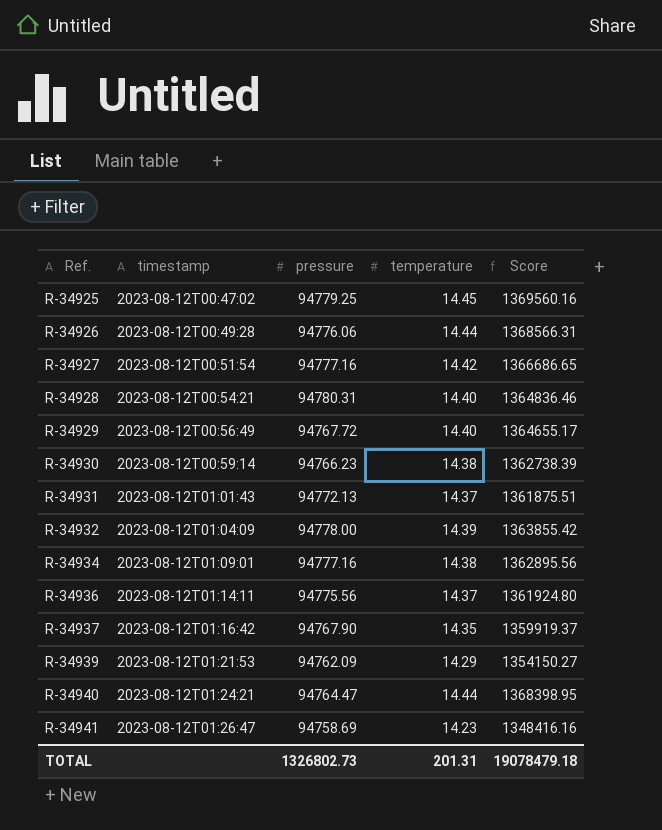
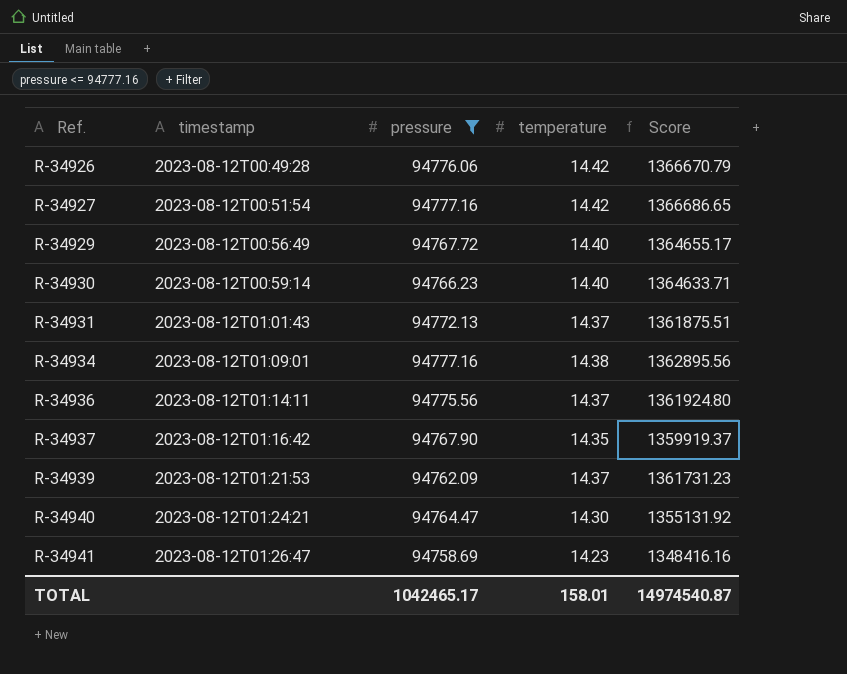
filter: none -> pressure <= 94777.16
R-34926 | temperature: 14.44 -> 14.42
R-34926 | Score: 1368566.31 -> 1366670.79
R-34930 | temperature: 14.38 -> 14.40
R-34930 | Score: 1362738.39 -> 1364633.71
R-34939 | temperature: 14.29 -> 14.37
R-34939 | Score: 1354150.27 -> 1361731.23
R-34940 | temperature: 14.44 -> 14.30
R-34940 | Score: 1368398.95 -> 1355131.92
TOTAL | pressure: 1326802.73 -> 1042465.17
TOTAL | temperature: 201.31 -> 158.01
TOTAL | Score: 19078479.18 -> 14974540.87

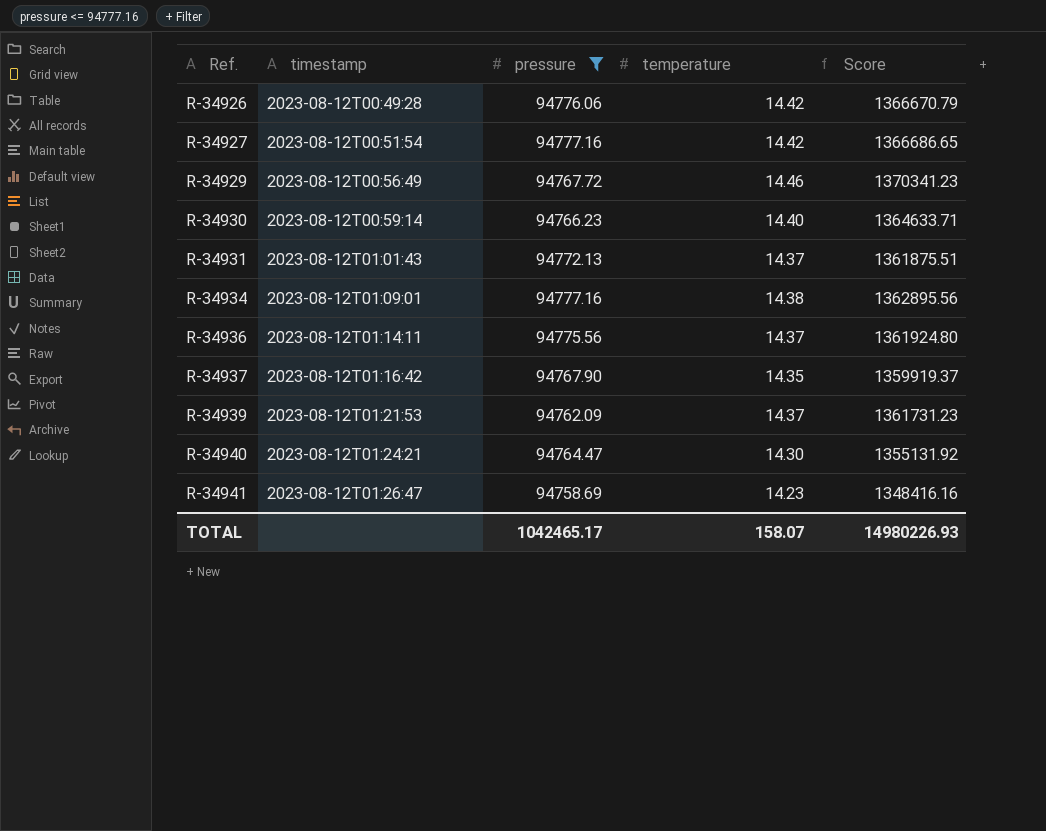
R-34929 | temperature: 14.40 -> 14.46
R-34929 | Score: 1364655.17 -> 1370341.23
TOTAL | temperature: 158.01 -> 158.07
TOTAL | Score: 14974540.87 -> 14980226.93

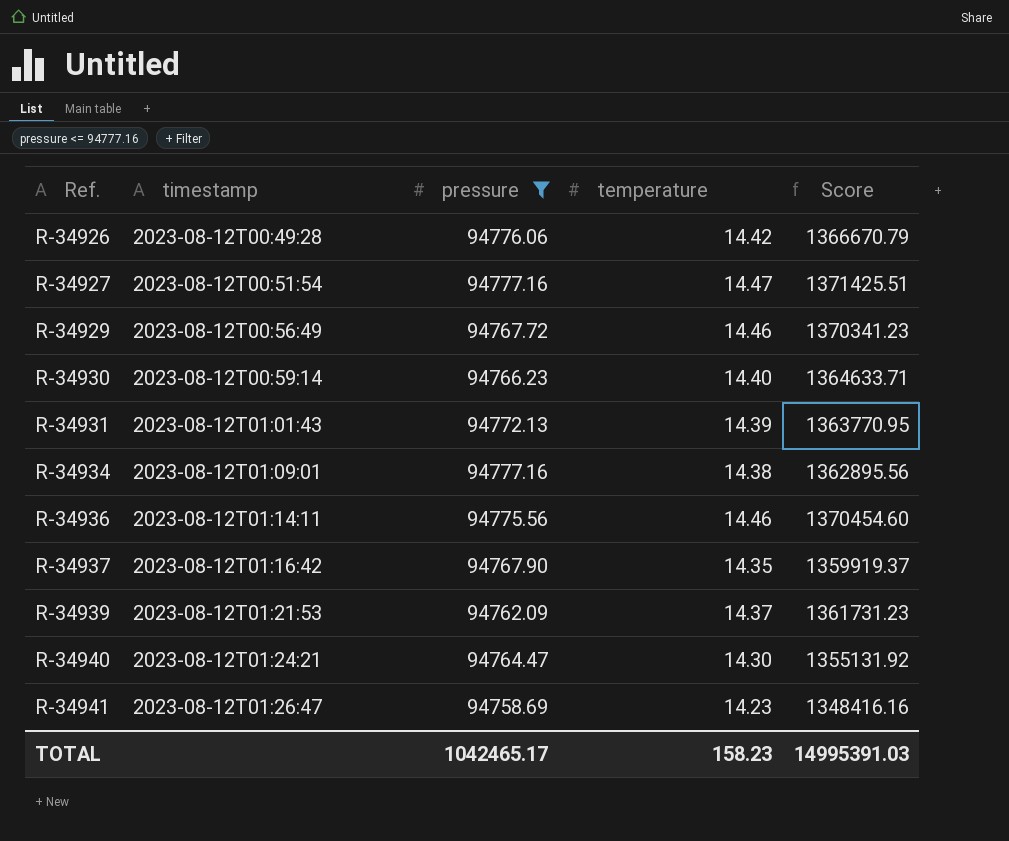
R-34927 | temperature: 14.42 -> 14.47
R-34927 | Score: 1366686.65 -> 1371425.51
R-34931 | temperature: 14.37 -> 14.39
R-34931 | Score: 1361875.51 -> 1363770.95
R-34936 | temperature: 14.37 -> 14.46
R-34936 | Score: 1361924.80 -> 1370454.60
TOTAL | temperature: 158.07 -> 158.23
TOTAL | Score: 14980226.93 -> 14995391.03

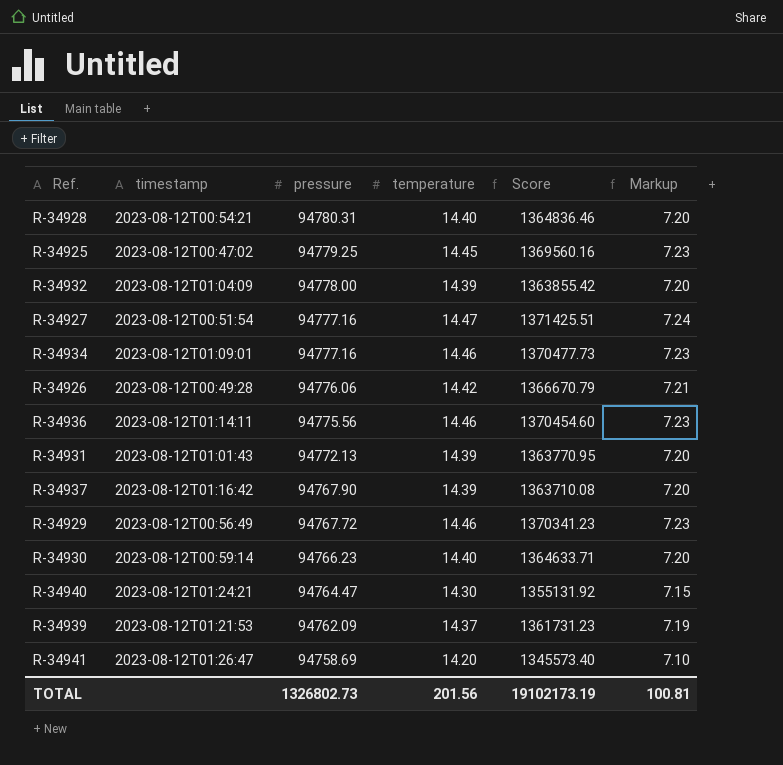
filter: pressure <= 94777.16 -> none
row order: Ref. ascending -> pressure descending
column Markup | formula: none -> [temperature] * 0.5
R-34934 | temperature: 14.38 -> 14.46
R-34934 | Score: 1362895.56 -> 1370477.73
R-34937 | temperature: 14.35 -> 14.39
R-34937 | Score: 1359919.37 -> 1363710.08
R-34941 | temperature: 14.23 -> 14.20
R-34941 | Score: 1348416.16 -> 1345573.40
TOTAL | pressure: 1042465.17 -> 1326802.73
TOTAL | temperature: 158.23 -> 201.56
TOTAL | Score: 14995391.03 -> 19102173.19

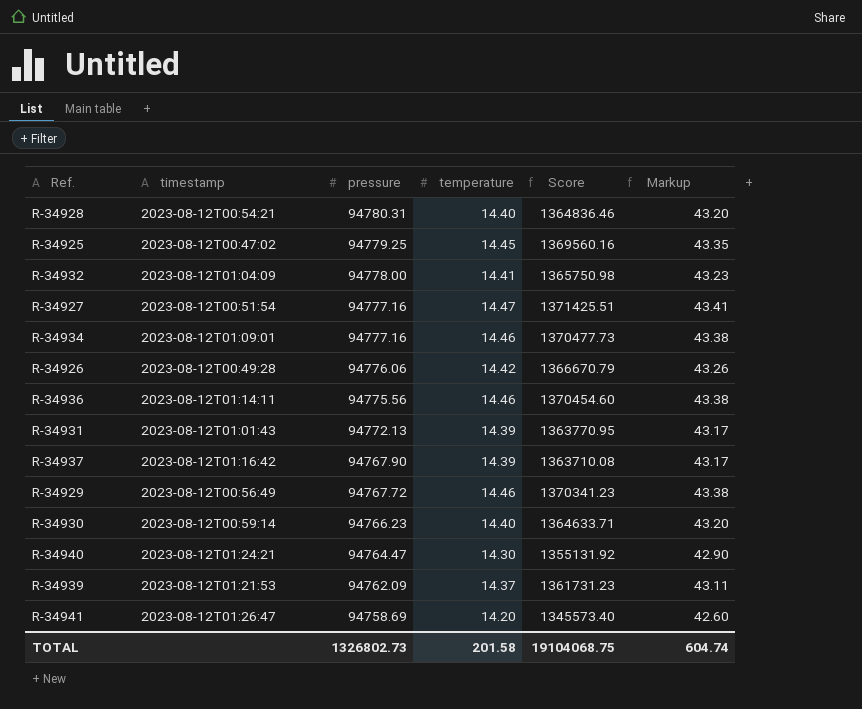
column Markup | formula: [temperature] * 0.5 -> [temperature] * 3
R-34932 | temperature: 14.39 -> 14.41
R-34932 | Score: 1363855.42 -> 1365750.98
TOTAL | temperature: 201.56 -> 201.58
TOTAL | Score: 19102173.19 -> 19104068.75
TOTAL | Markup: 100.81 -> 604.74

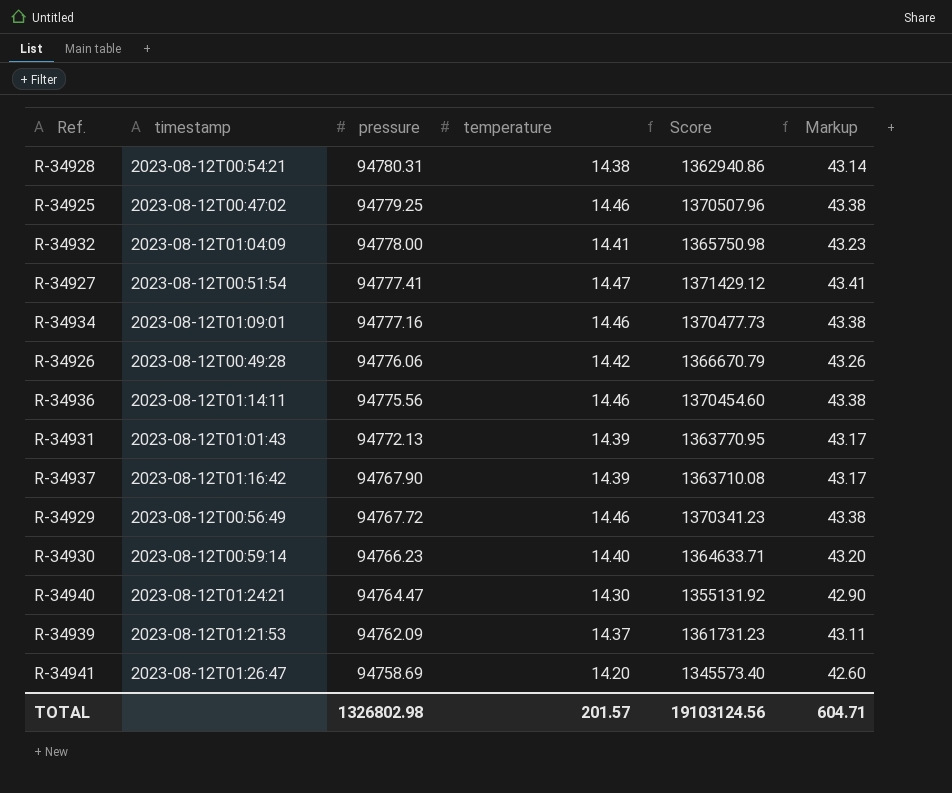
R-34928 | temperature: 14.40 -> 14.38
R-34928 | Score: 1364836.46 -> 1362940.86
R-34928 | Markup: 43.20 -> 43.14
R-34925 | temperature: 14.45 -> 14.46
R-34925 | Score: 1369560.16 -> 1370507.96
R-34925 | Markup: 43.35 -> 43.38
R-34927 | pressure: 94777.16 -> 94777.41
R-34927 | Score: 1371425.51 -> 1371429.12
TOTAL | pressure: 1326802.73 -> 1326802.98
TOTAL | temperature: 201.58 -> 201.57
TOTAL | Score: 19104068.75 -> 19103124.56
TOTAL | Markup: 604.74 -> 604.71

